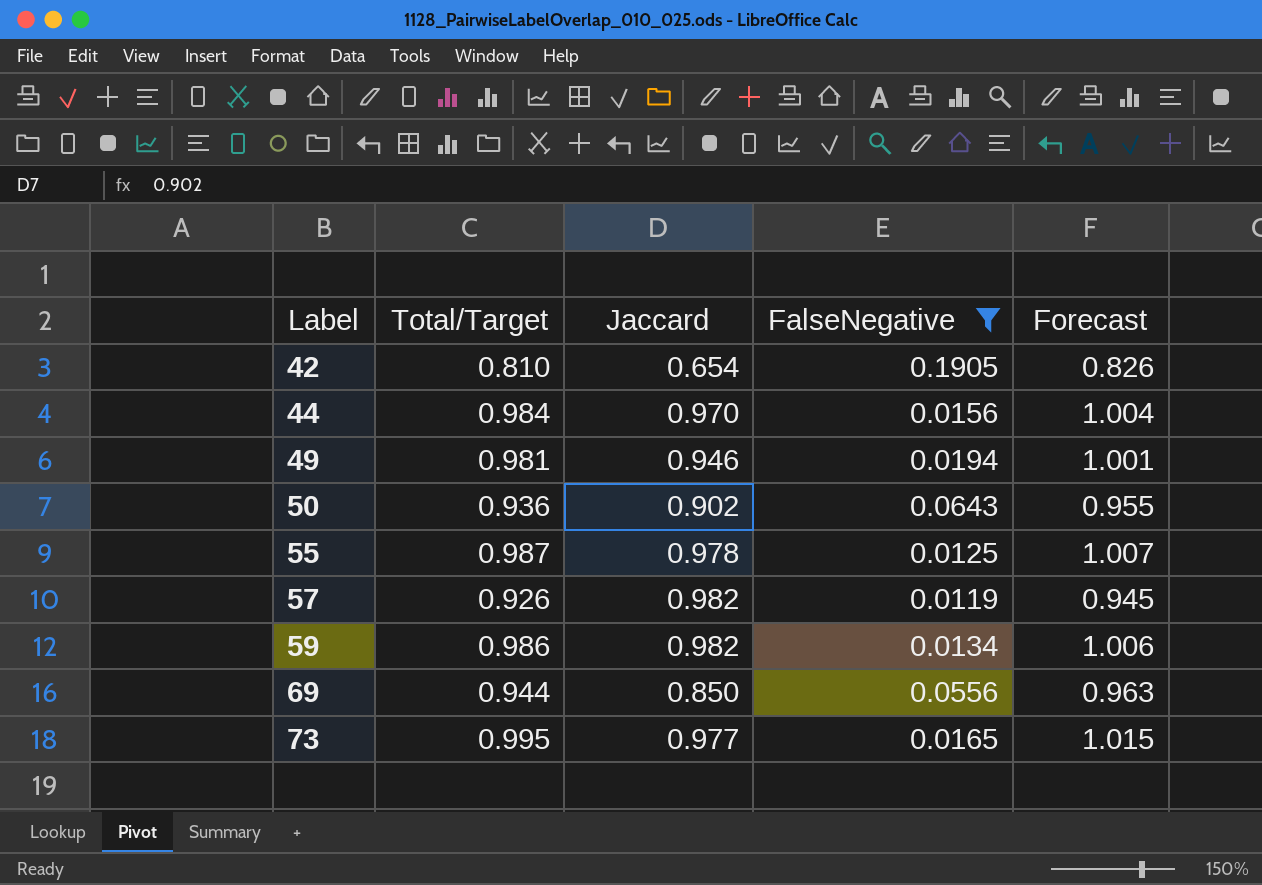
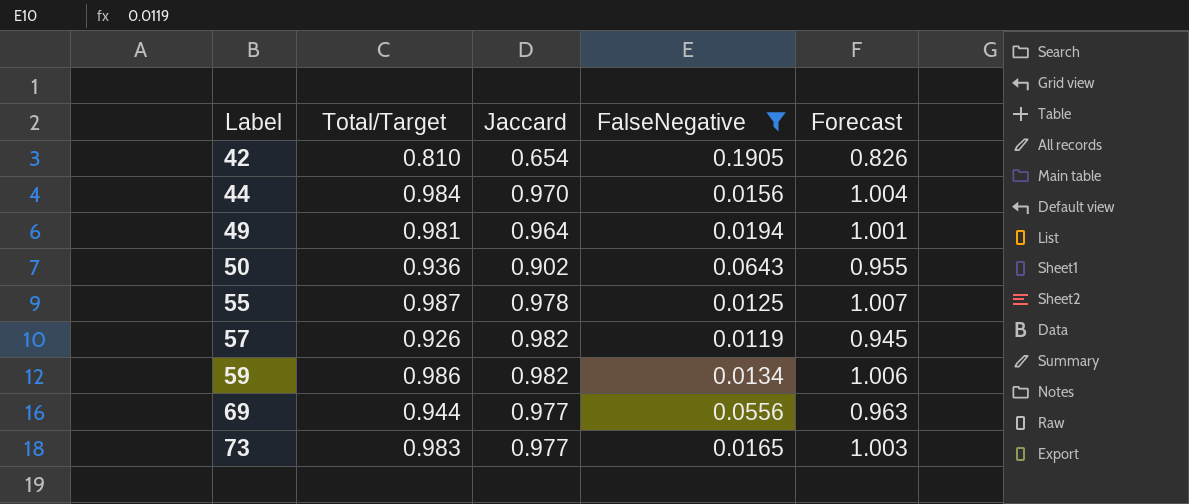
49 | Jaccard: 0.946 -> 0.964
69 | Jaccard: 0.850 -> 0.977
73 | Total/Target: 0.995 -> 0.983
73 | Forecast: 1.015 -> 1.003

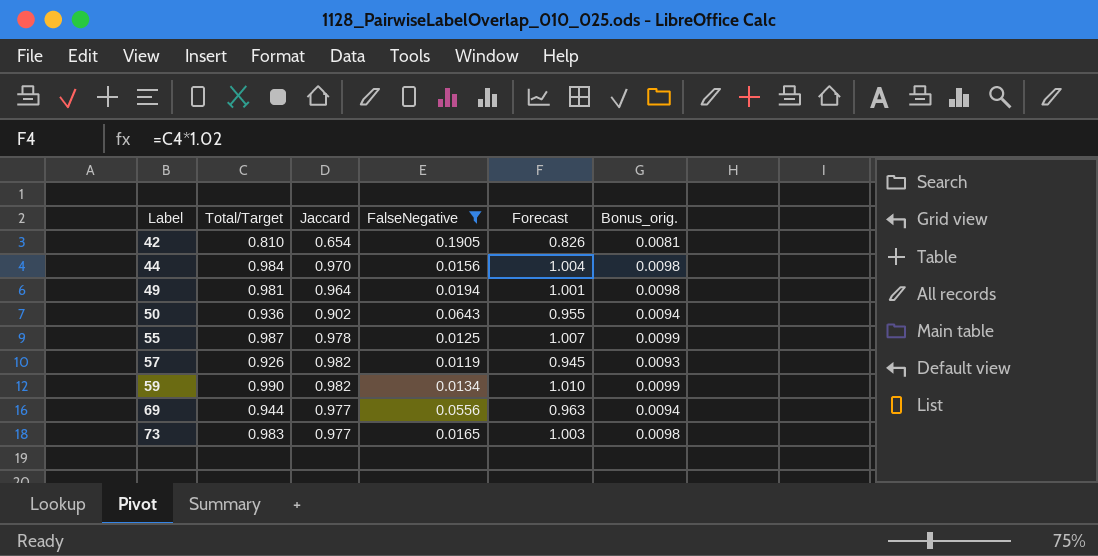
column Bonus_orig. | formula: none -> [Total/Target] * 0.01
59 | Total/Target: 0.986 -> 0.990
59 | Forecast: 1.006 -> 1.010

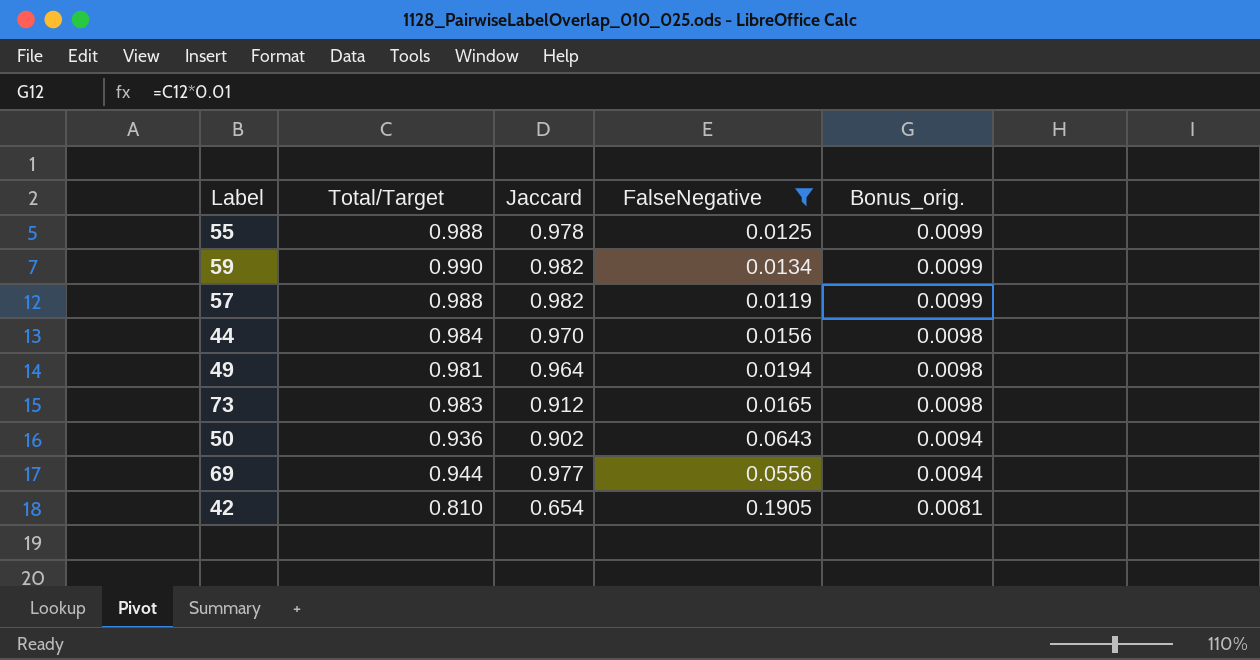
row order: Label ascending -> Bonus_orig. descending
column Forecast | formula: [Total/Target] * 1.02 -> none
55 | Total/Target: 0.987 -> 0.988
57 | Total/Target: 0.926 -> 0.988
57 | Bonus_orig.: 0.0093 -> 0.0099
73 | Jaccard: 0.977 -> 0.912

